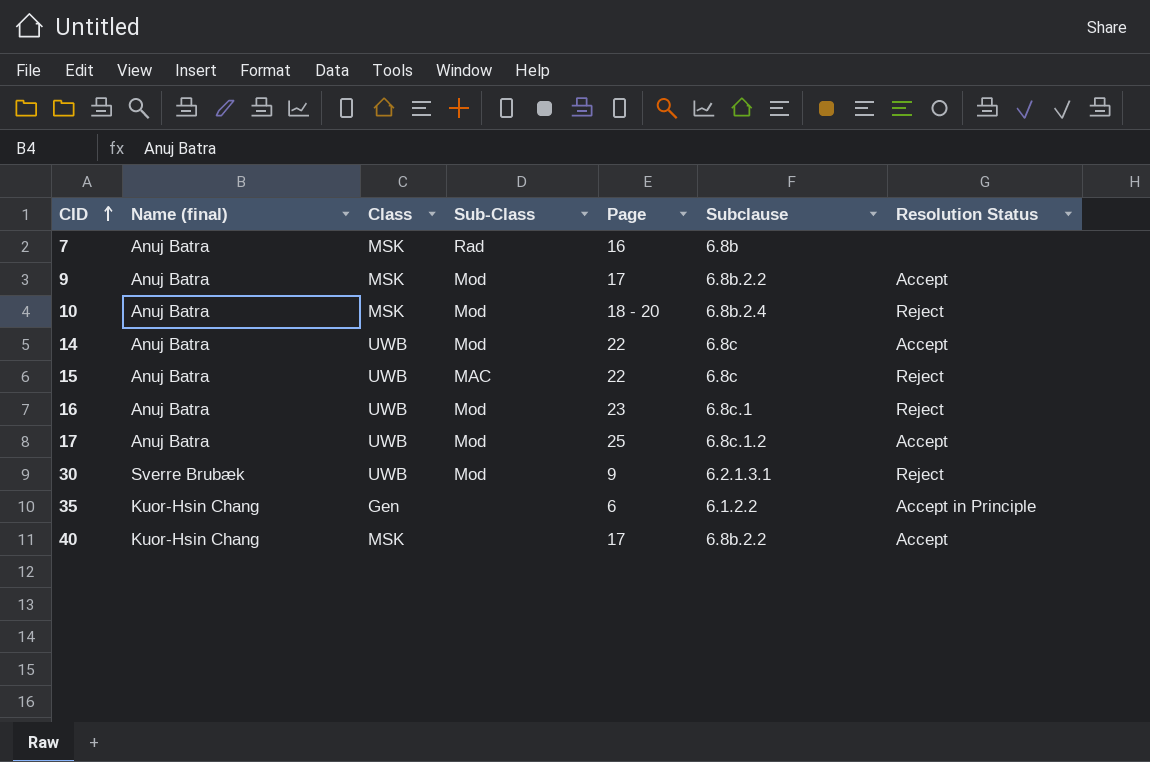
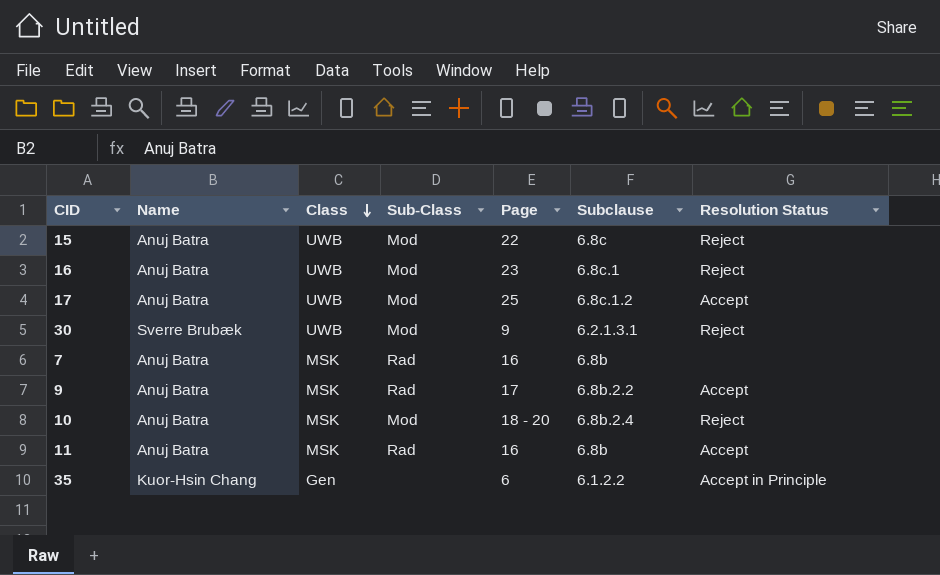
row order: CID ascending -> Class descending
column name: Name (final) -> Name
row 14: Anuj Batra | UWB | Mod | 22 | 6.8c | Accept -> none
row 40: Kuor-Hsin Chang | MSK | none | 17 | 6.8b.2.2 | Accept -> none
15 | Sub-Class: MAC -> Mod
9 | Sub-Class: Mod -> Rad
row 11: none -> Anuj Batra | MSK | Rad | 16 | 6.8b | Accept

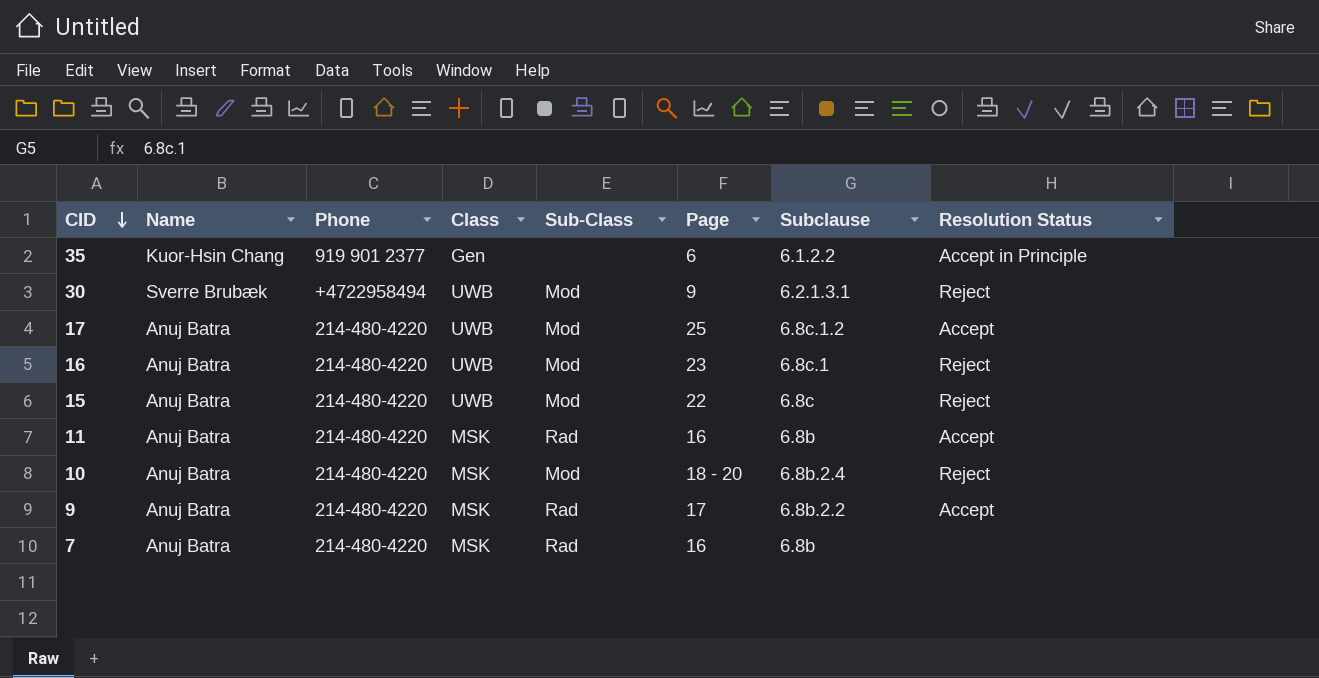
row order: Class descending -> CID descending
column Phone | position: none -> 3

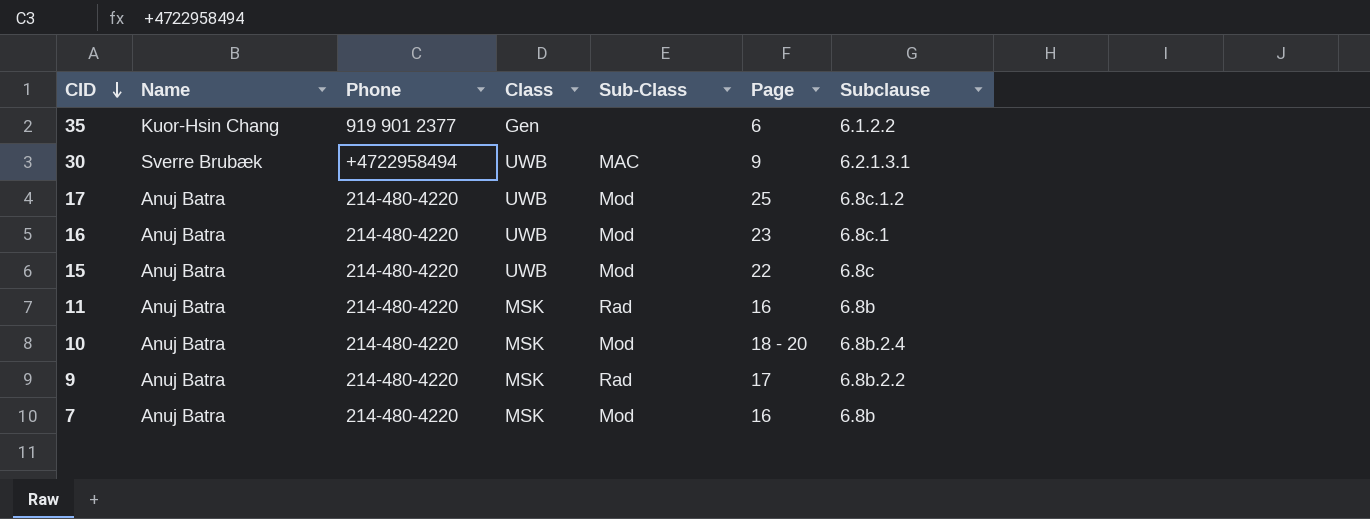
column Resolution Status | position: 8 -> none
30 | Sub-Class: Mod -> MAC
7 | Sub-Class: Rad -> Mod

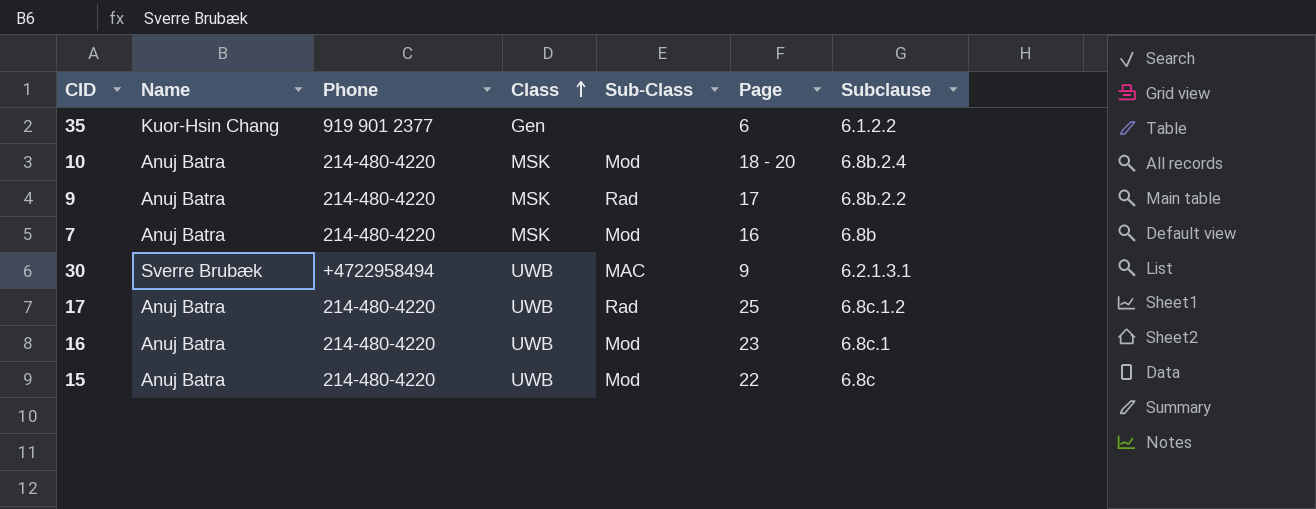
row order: CID descending -> Class ascending
row 11: Anuj Batra | 214-480-4220 | MSK | Rad | 16 | 6.8b -> none
17 | Sub-Class: Mod -> Rad

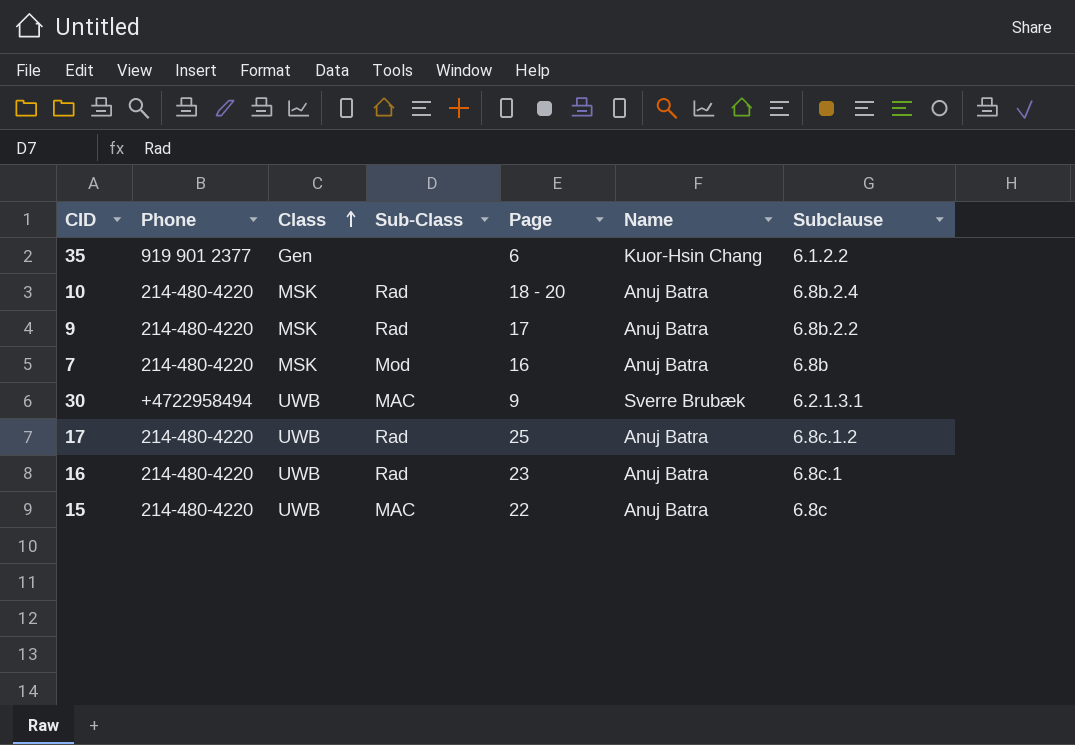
column Name | position: 2 -> 6
10 | Sub-Class: Mod -> Rad
16 | Sub-Class: Mod -> Rad
15 | Sub-Class: Mod -> MAC

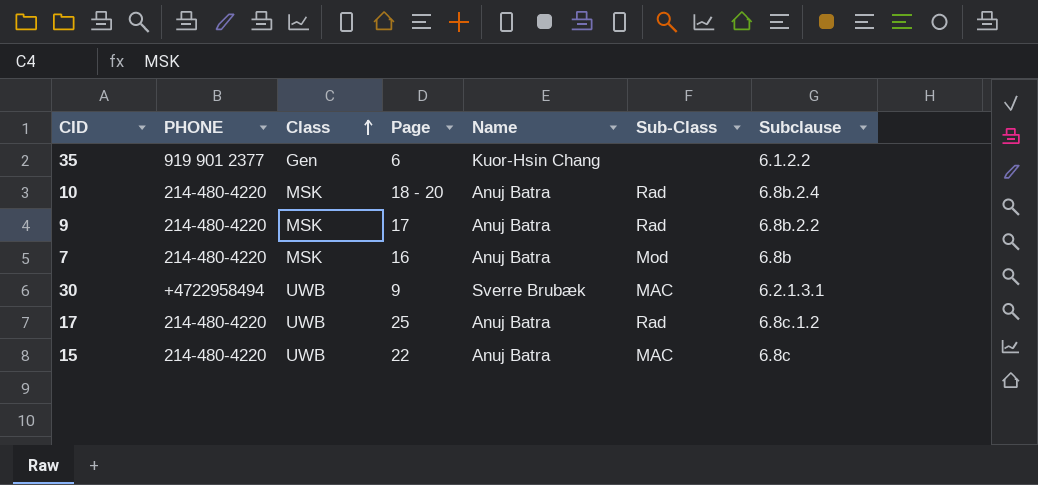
column name: Phone -> PHONE
column Sub-Class | position: 4 -> 6
row 16: 214-480-4220 | UWB | Rad | 23 | Anuj Batra | 6.8c.1 -> none

